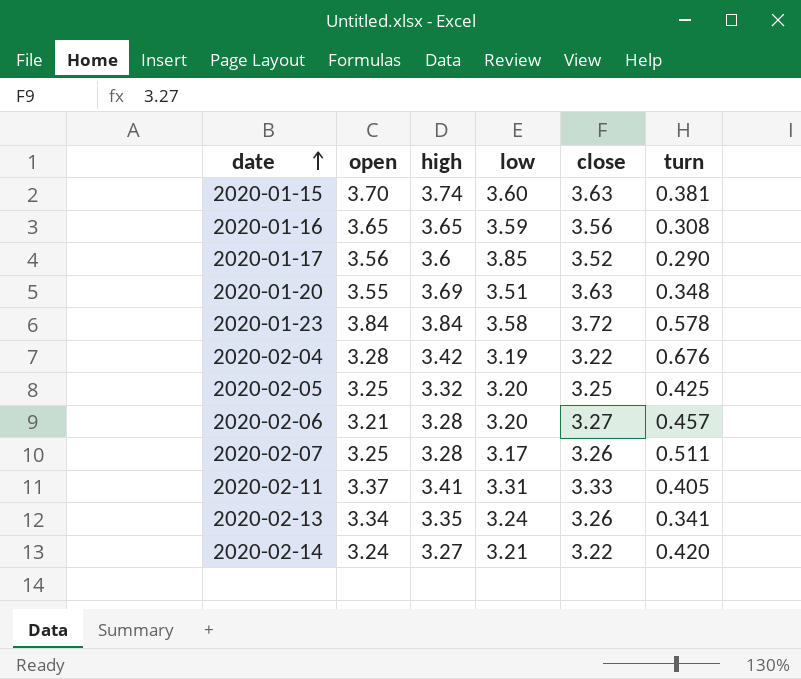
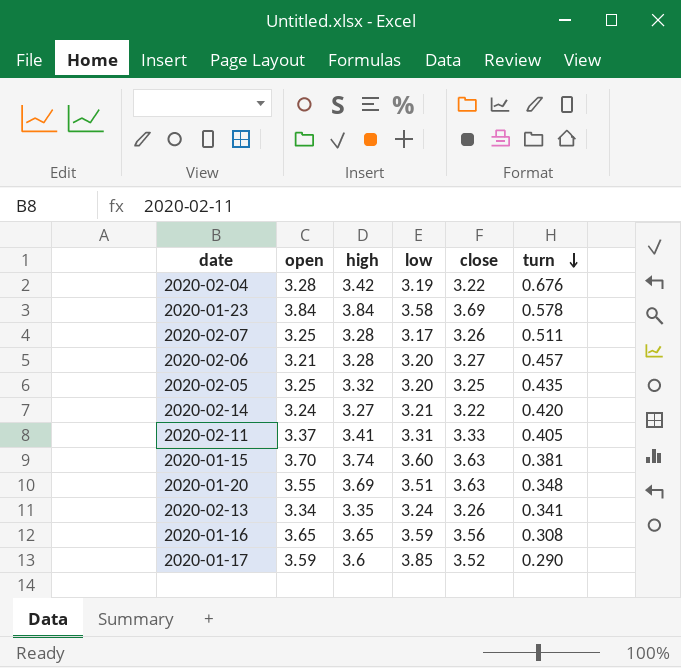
row order: date ascending -> turn descending
2020-01-23 | close: 3.72 -> 3.69
2020-02-05 | turn: 0.425 -> 0.435
2020-01-17 | open: 3.56 -> 3.59

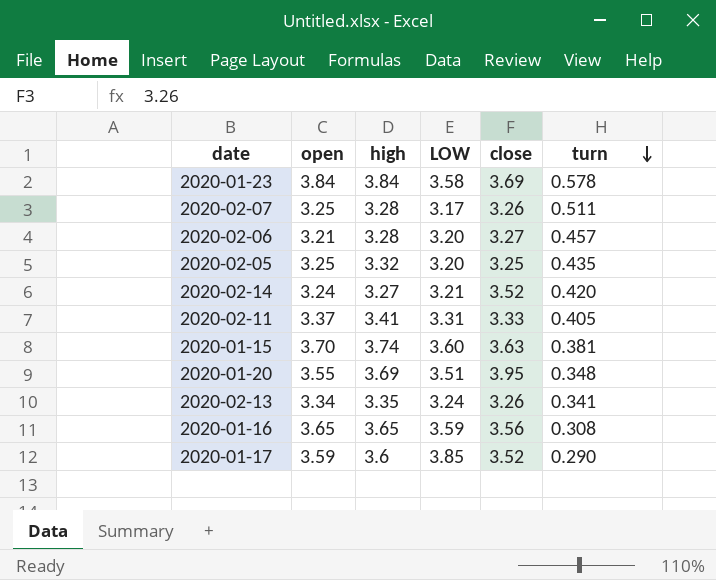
column name: low -> LOW
row 2020-02-04: 3.28 | 3.42 | 3.19 | 3.22 | 0.676 -> none
2020-02-14 | close: 3.22 -> 3.52
2020-01-20 | close: 3.63 -> 3.95

